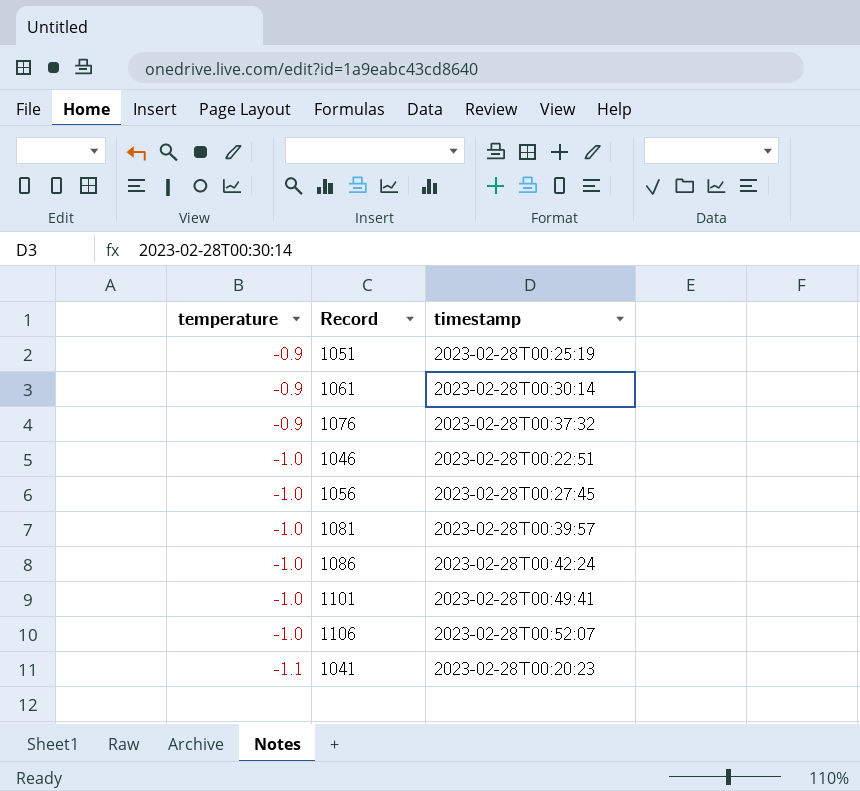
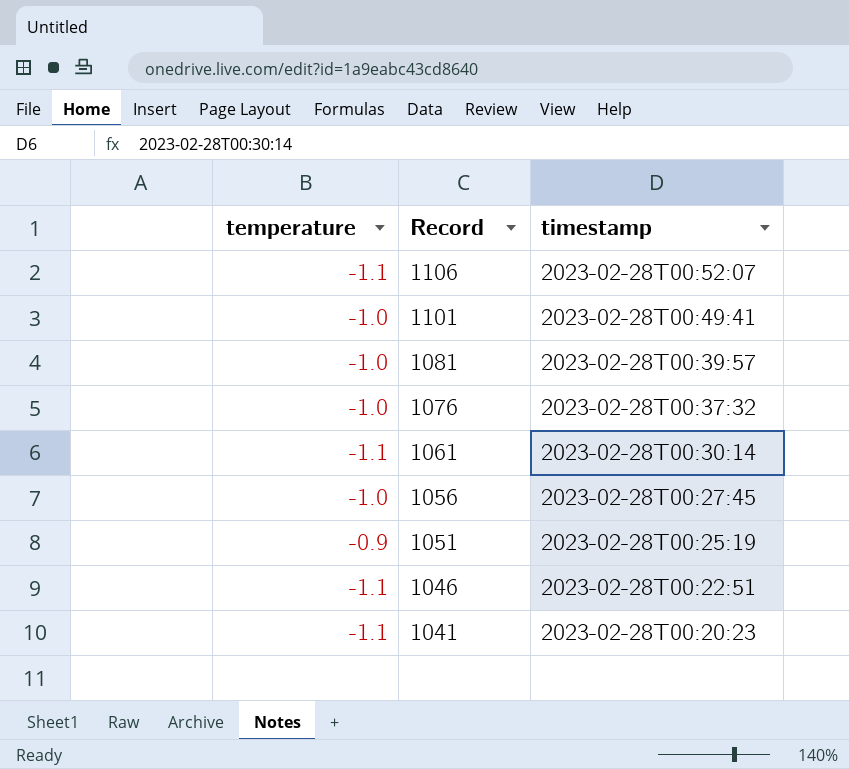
row order: temperature descending -> Record descending
row 1086: -1.0 | 2023-02-28T00:42:24 -> none
1106 | temperature: -1.0 -> -1.1
1076 | temperature: -0.9 -> -1.0
1061 | temperature: -0.9 -> -1.1
1046 | temperature: -1.0 -> -1.1

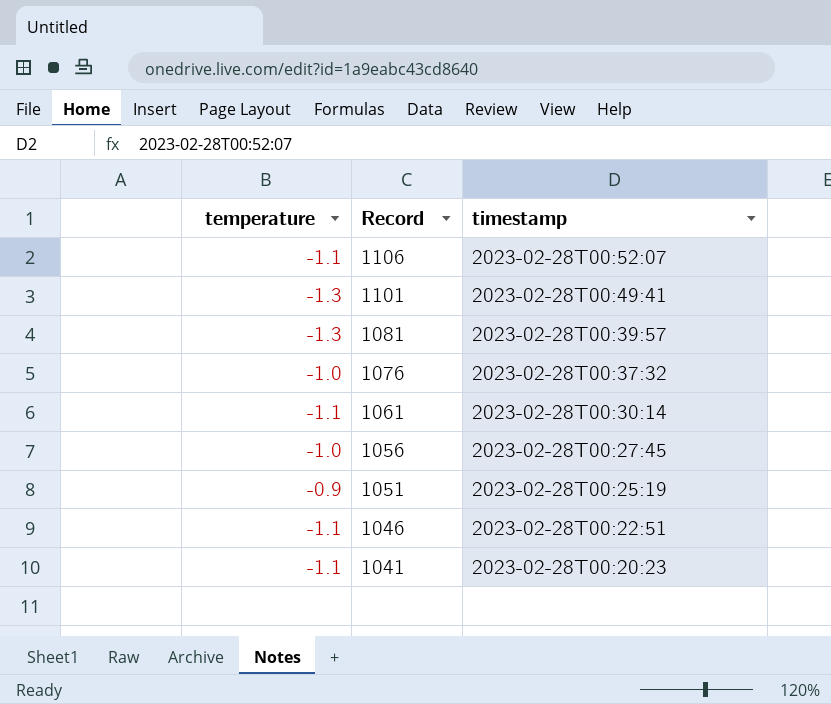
1101 | temperature: -1.0 -> -1.3
1081 | temperature: -1.0 -> -1.3

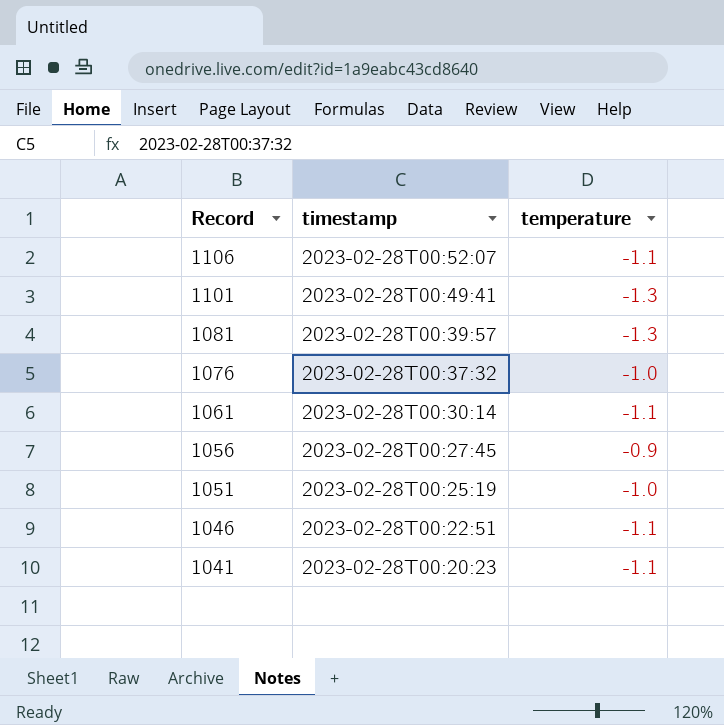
column temperature | position: 1 -> 3
1056 | temperature: -1.0 -> -0.9
1051 | temperature: -0.9 -> -1.0

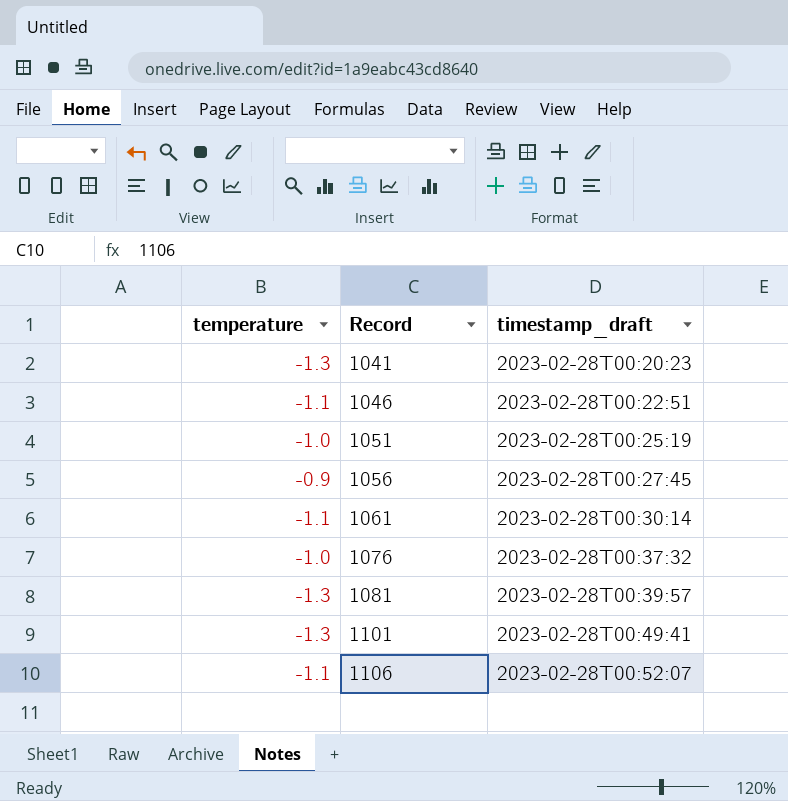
row order: Record descending -> Record ascending
column temperature | position: 3 -> 1
column name: timestamp -> timestamp_draft
1041 | temperature: -1.1 -> -1.3

